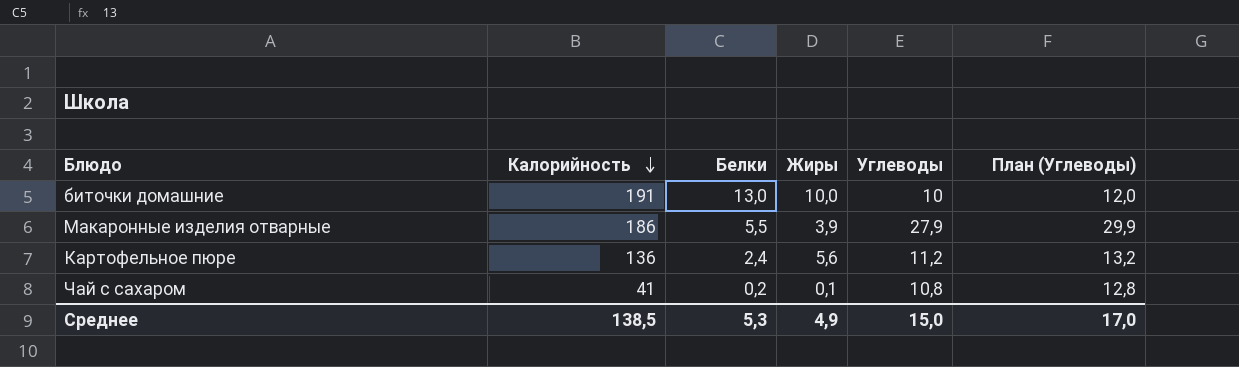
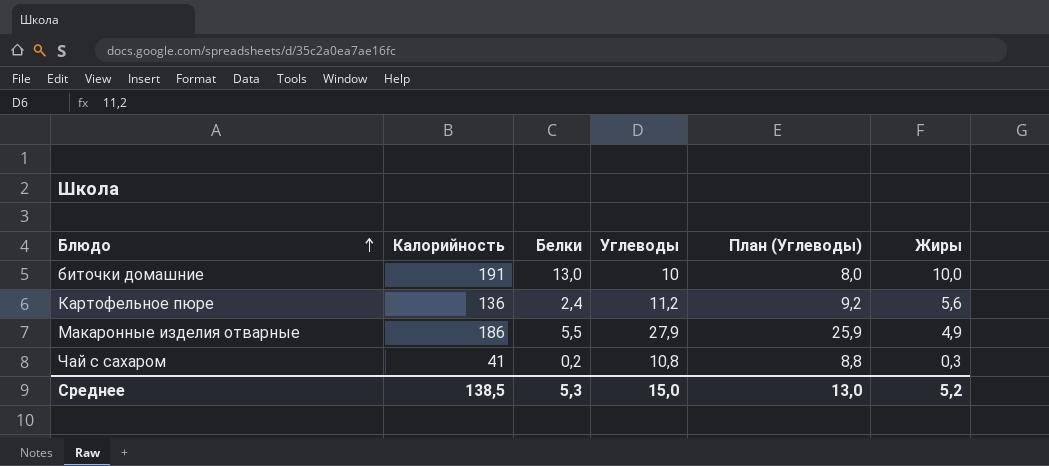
row order: Калорийность descending -> Блюдо ascending
column План (Углеводы) | formula: [Углеводы] + 2 -> [Углеводы] - 2
column Жиры | position: 4 -> 6
Макаронные изделия отварные | Жиры: 3,9 -> 4,9
Чай с сахаром | Жиры: 0,1 -> 0,3
Среднее | План (Углеводы): 17,0 -> 13,0
Среднее | Жиры: 4,9 -> 5,2

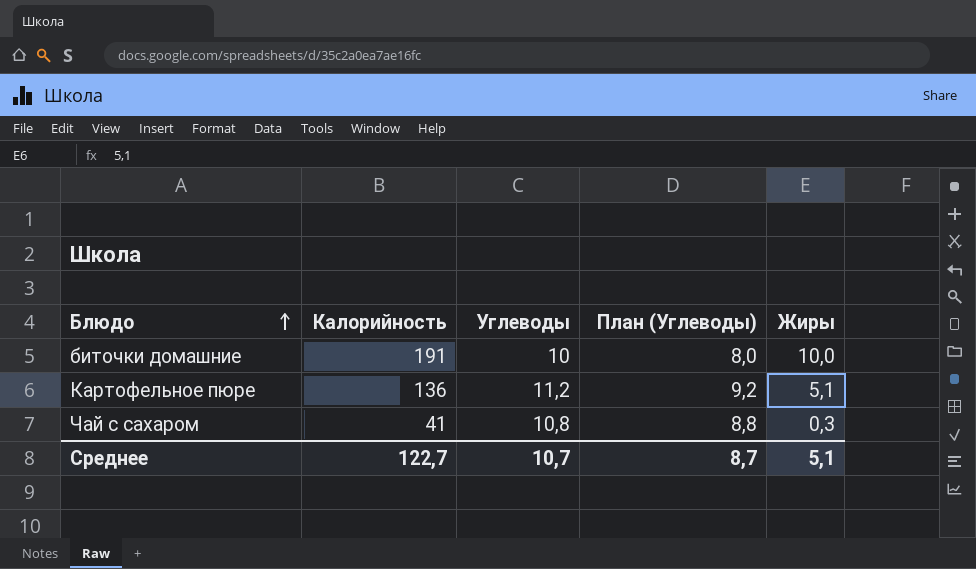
column Белки | position: 3 -> none
row Макаронные изделия отварные: 186 | 5,5 | 27,9 | 25,9 | 4,9 -> none
Картофельное пюре | Жиры: 5,6 -> 5,1
Среднее | Калорийность: 138,5 -> 122,7
Среднее | Углеводы: 15,0 -> 10,7
Среднее | План (Углеводы): 13,0 -> 8,7
Среднее | Жиры: 5,2 -> 5,1

